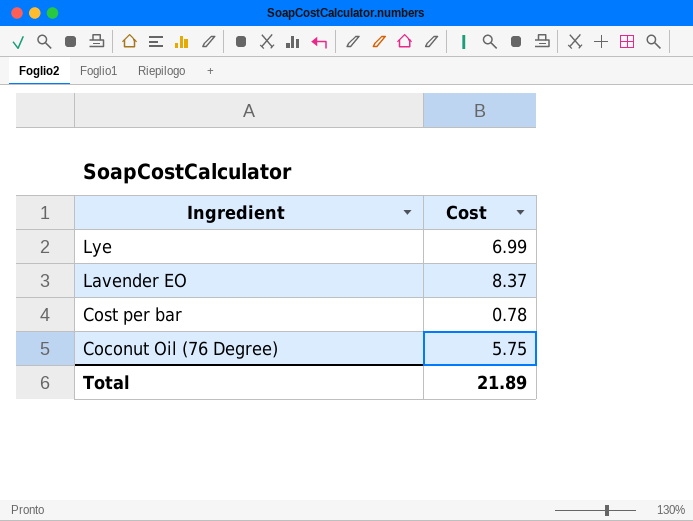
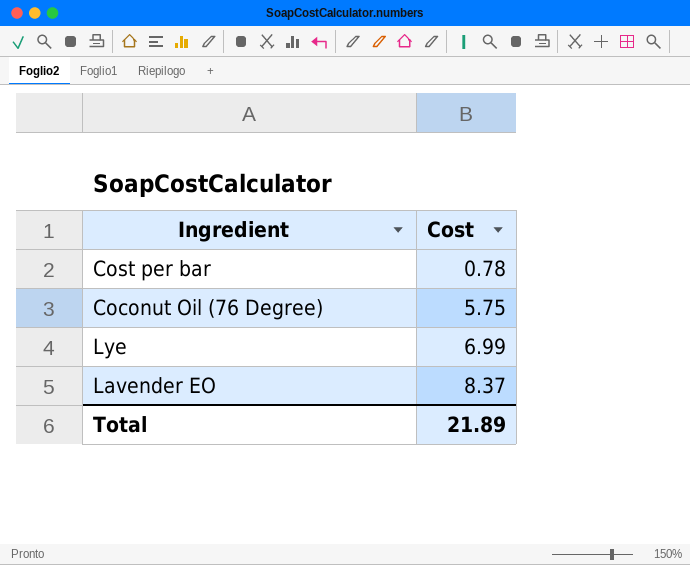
row order: Ingredient descending -> Cost ascending

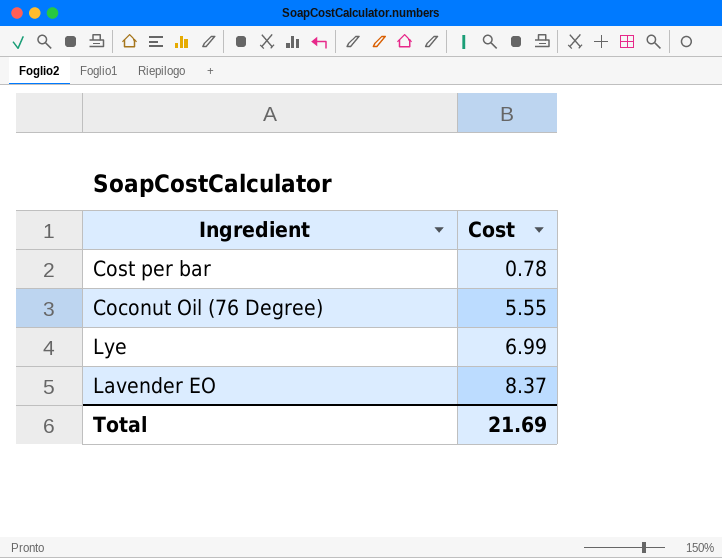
Coconut Oil (76 Degree) | Cost: 5.75 -> 5.55
Total | Cost: 21.89 -> 21.69

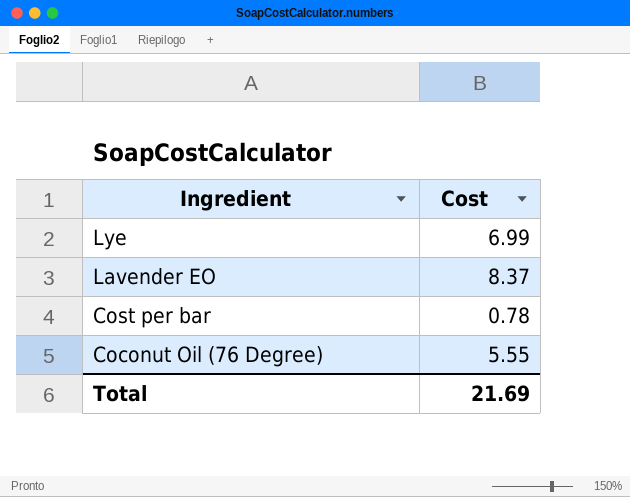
row order: Cost ascending -> Ingredient descending

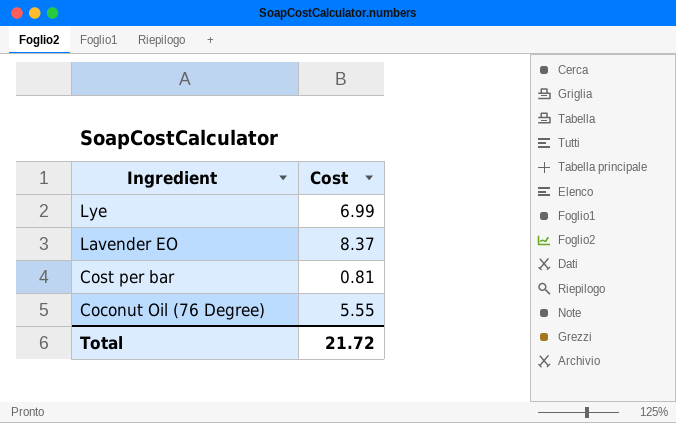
Cost per bar | Cost: 0.78 -> 0.81
Total | Cost: 21.69 -> 21.72

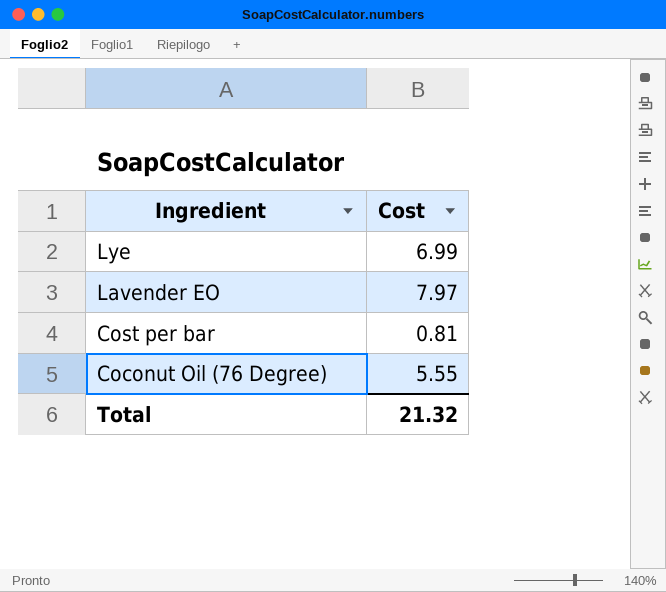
Lavender EO | Cost: 8.37 -> 7.97
Total | Cost: 21.72 -> 21.32

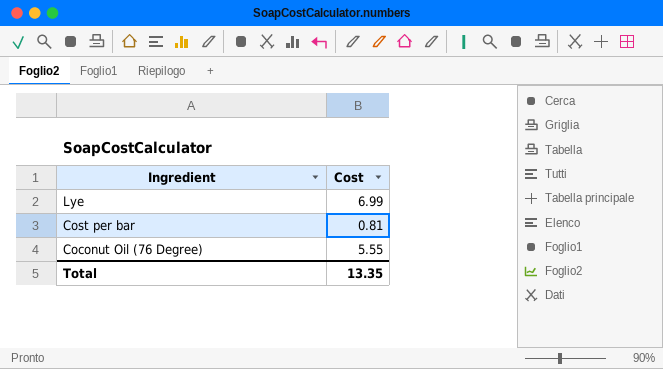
row Lavender EO: 7.97 -> none
Total | Cost: 21.32 -> 13.35

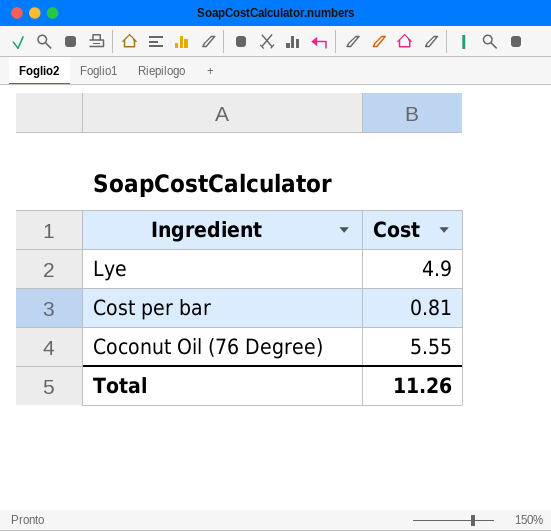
Lye | Cost: 6.99 -> 4.9
Total | Cost: 13.35 -> 11.26

